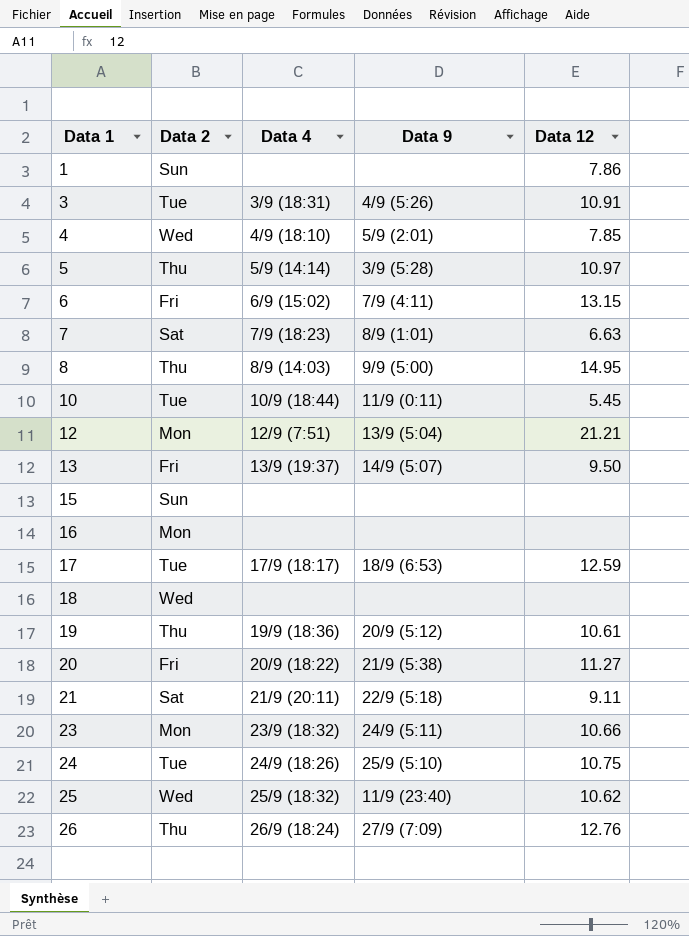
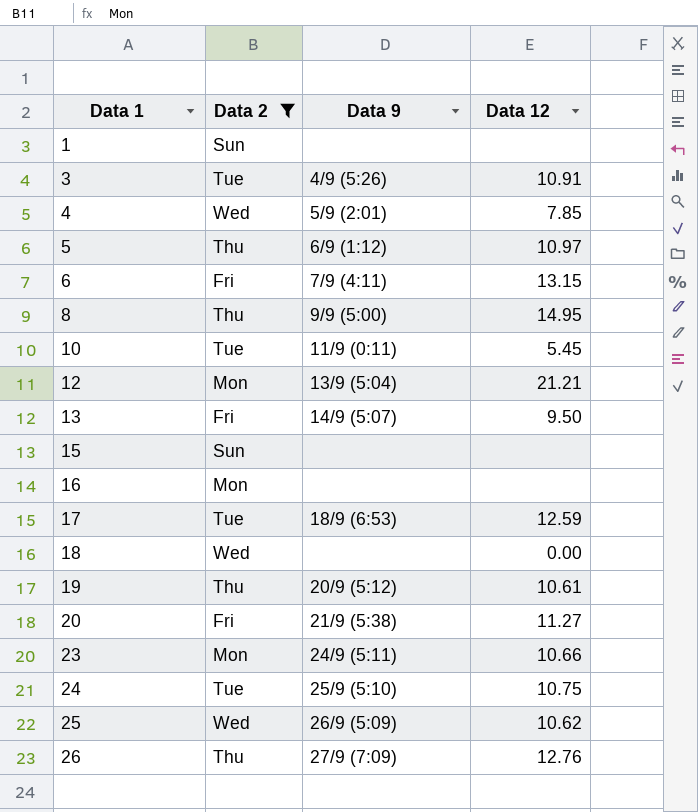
filter: none -> Data 2 != Sat
column Data 4 | position: 3 -> none
1 | Data 12: 7.86 -> none
5 | Data 9: 3/9 (5:28) -> 6/9 (1:12)
18 | Data 12: none -> 0.00
25 | Data 9: 11/9 (23:40) -> 26/9 (5:09)

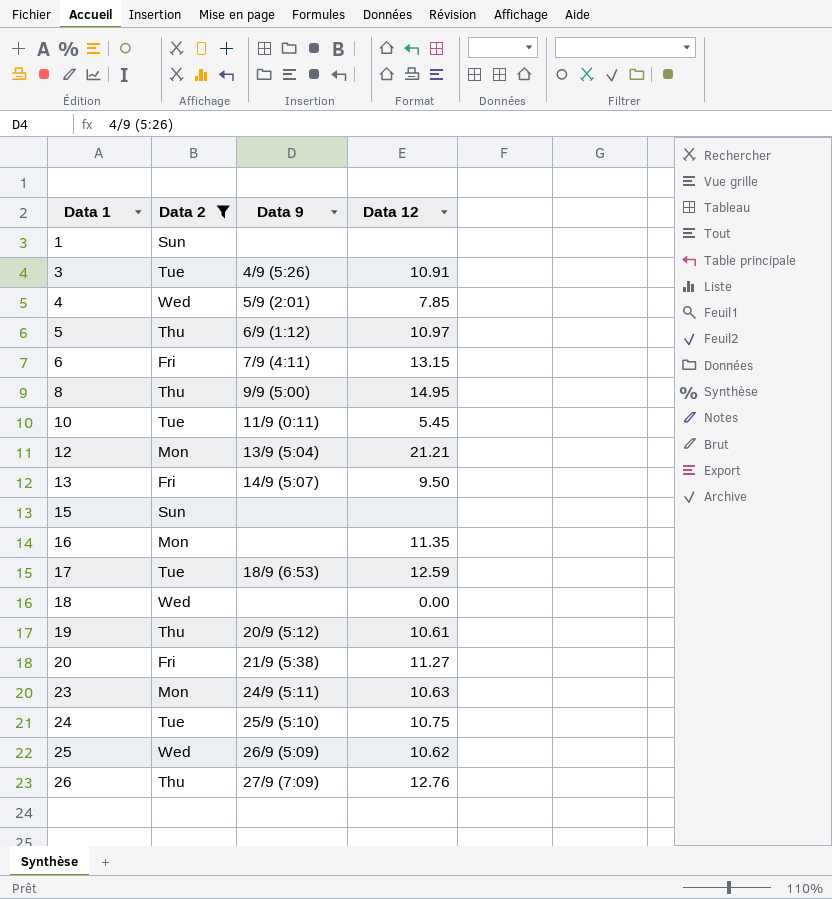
16 | Data 12: none -> 11.35
23 | Data 12: 10.66 -> 10.63

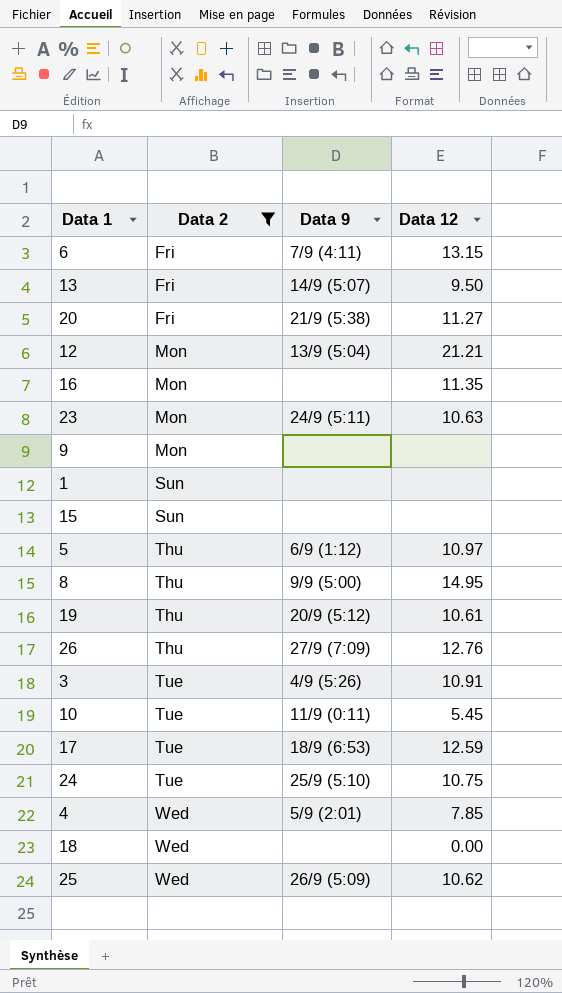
row order: Data 1 ascending -> Data 2 ascending
row 9: none -> Mon | none | none

